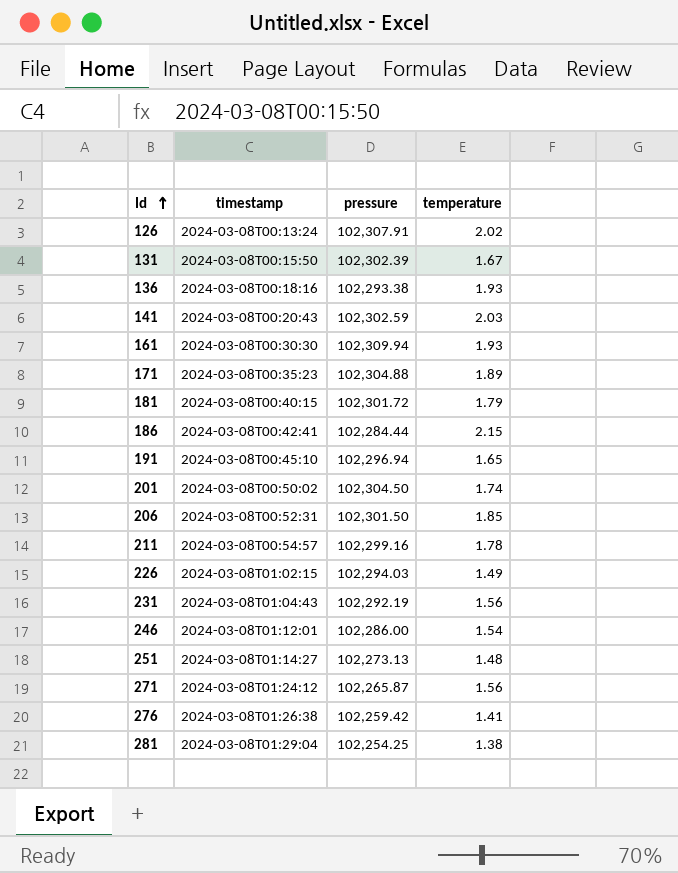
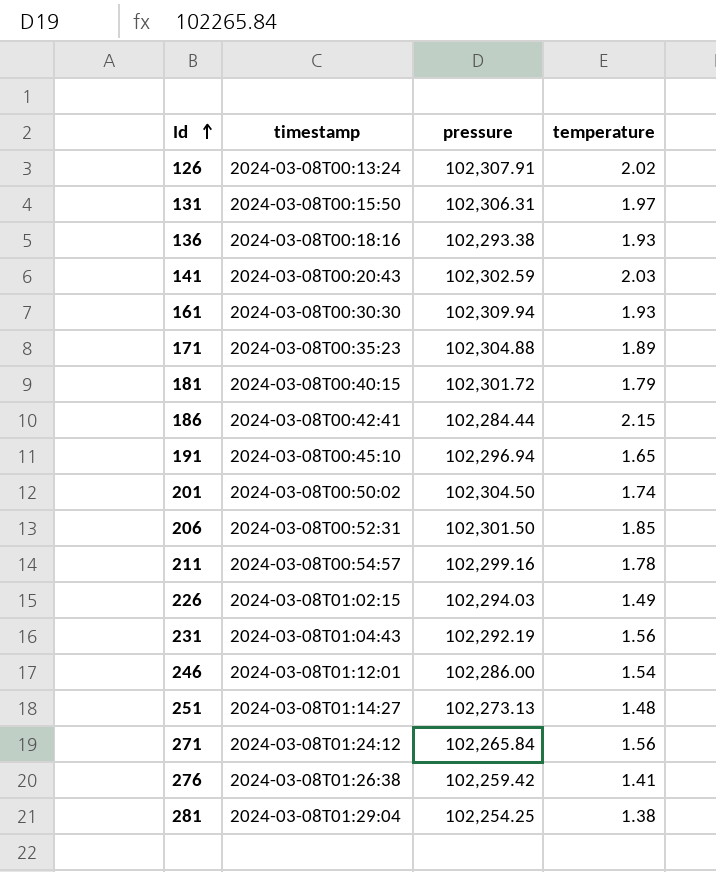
131 | pressure: 102,302.39 -> 102,306.31
131 | temperature: 1.67 -> 1.97
271 | pressure: 102,265.87 -> 102,265.84

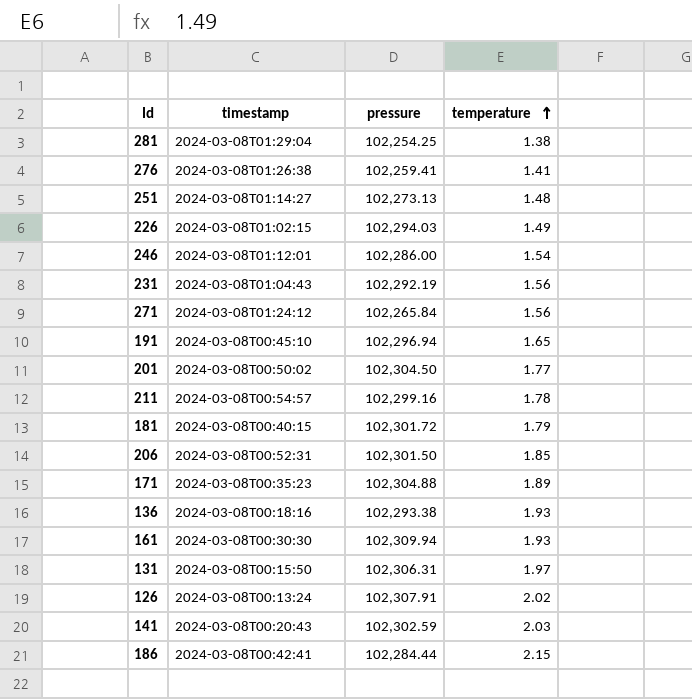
row order: Id ascending -> temperature ascending
276 | pressure: 102,259.42 -> 102,259.41
201 | temperature: 1.74 -> 1.77

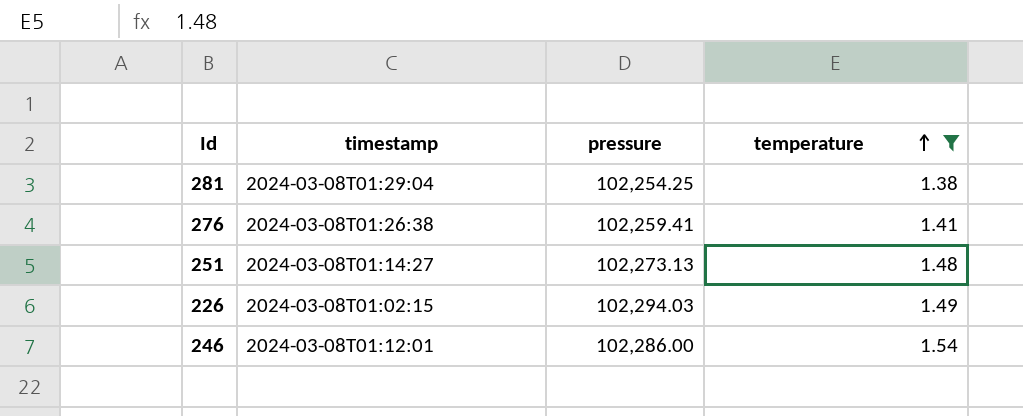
filter: none -> temperature <= 1.54

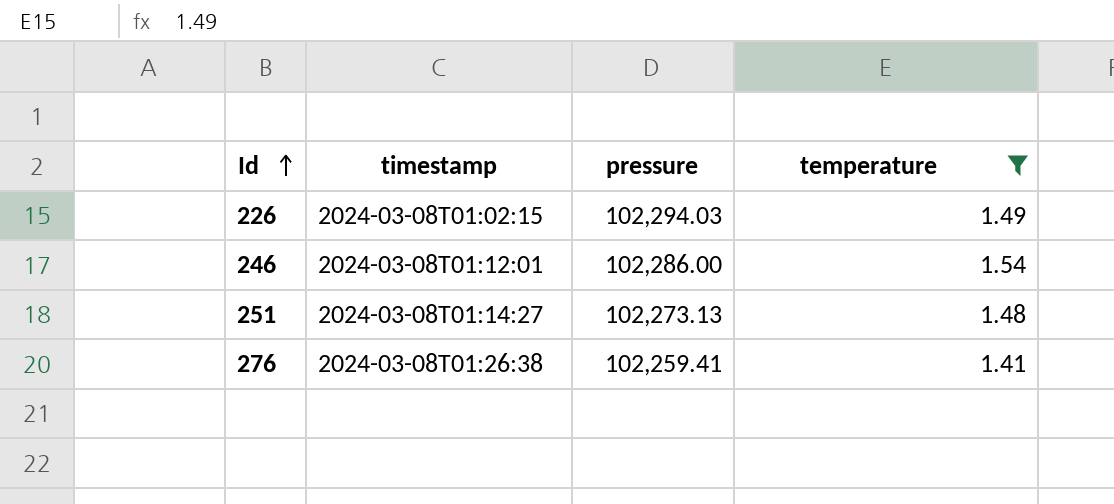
row order: temperature ascending -> Id ascending
row 281: 2024-03-08T01:29:04 | 102,254.25 | 1.38 -> none

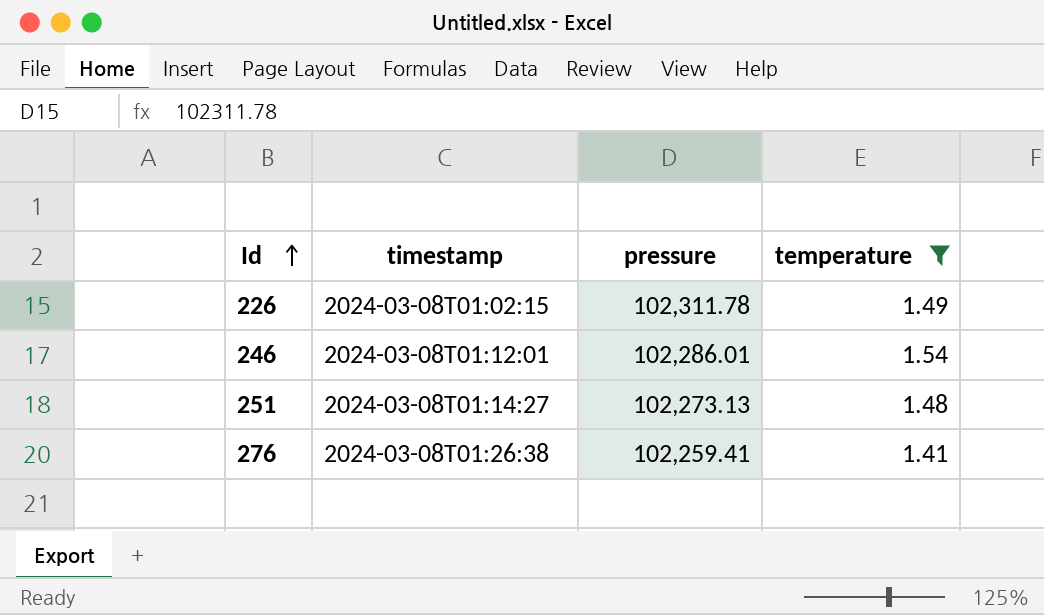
226 | pressure: 102,294.03 -> 102,311.78
246 | pressure: 102,286.00 -> 102,286.01

